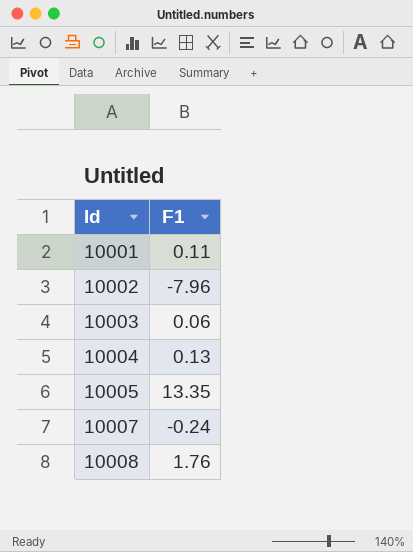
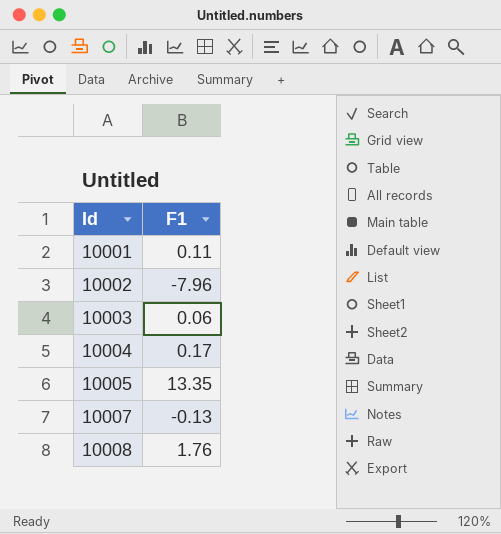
10004 | F1: 0.13 -> 0.17
10007 | F1: -0.24 -> -0.13

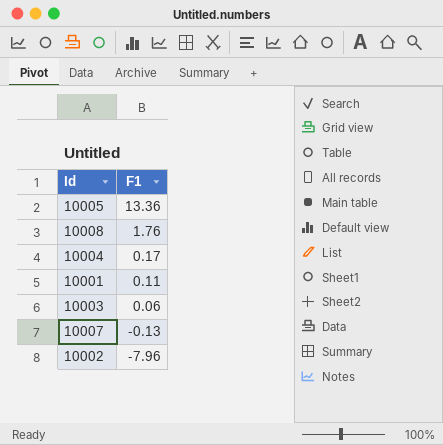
row order: Id ascending -> F1 descending
10005 | F1: 13.35 -> 13.36

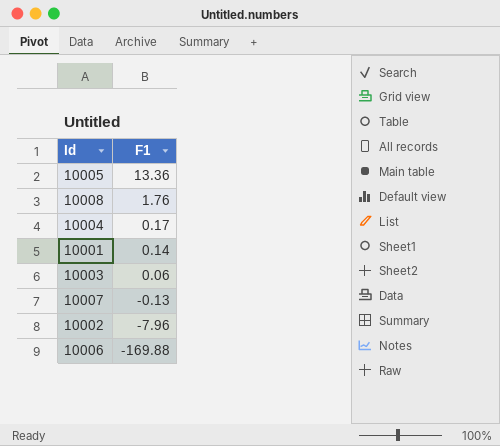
10001 | F1: 0.11 -> 0.14
row 10006: none -> -169.88

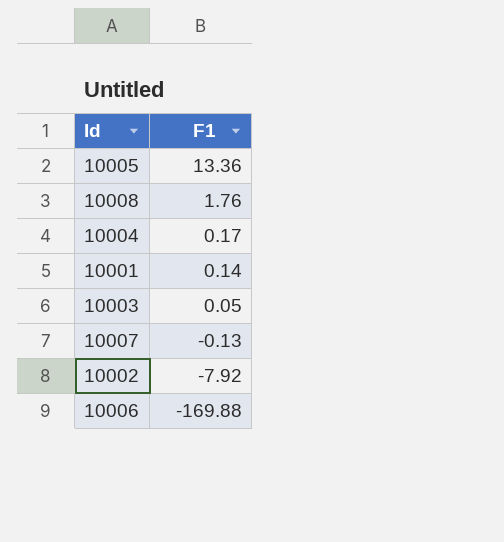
10003 | F1: 0.06 -> 0.05
10002 | F1: -7.96 -> -7.92

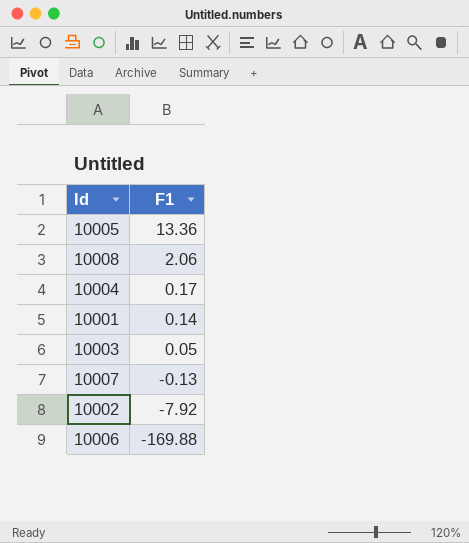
10008 | F1: 1.76 -> 2.06

